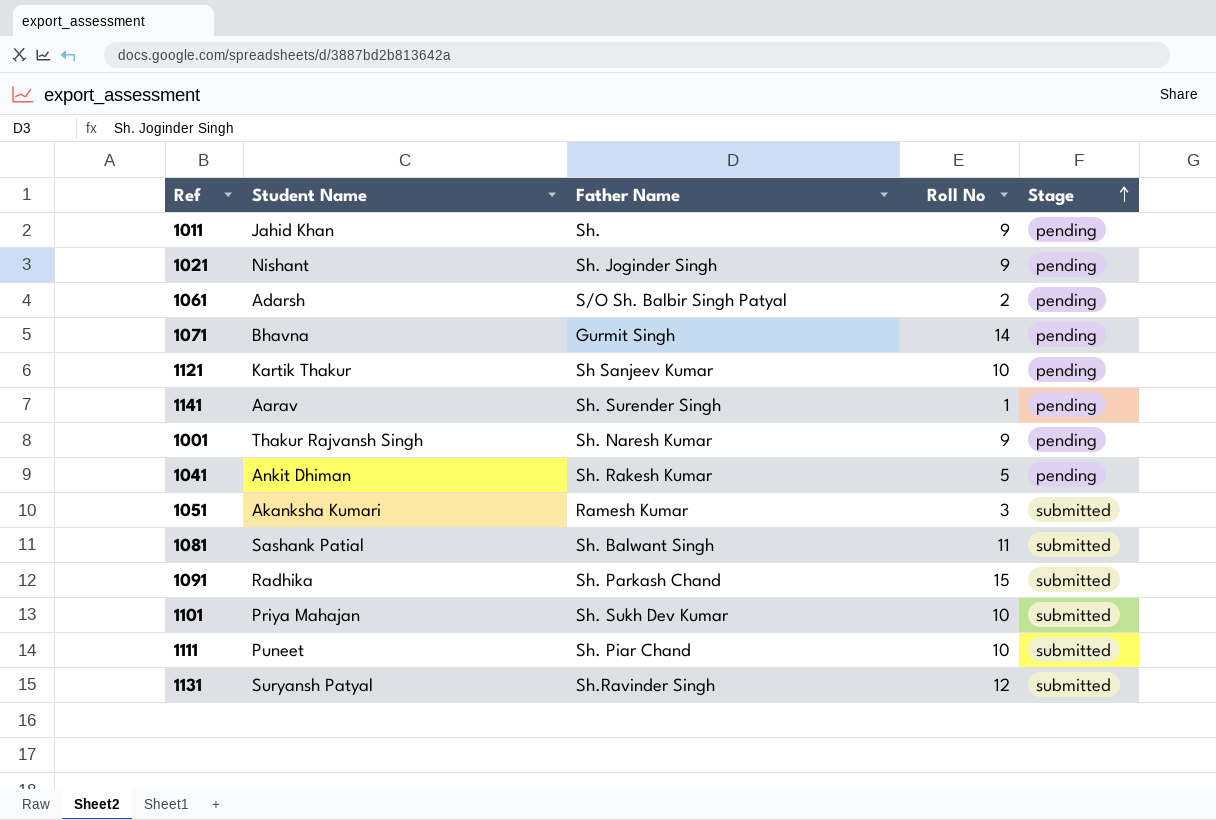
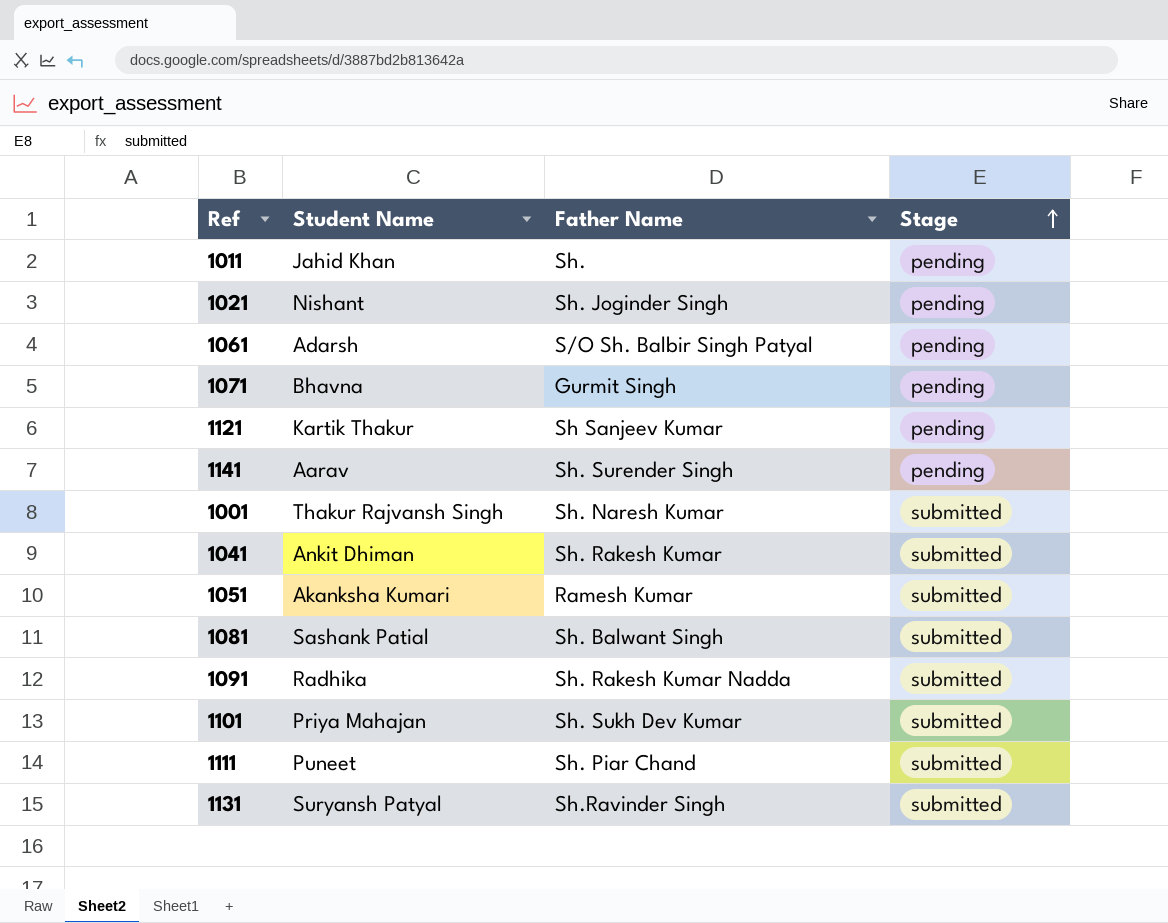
column Roll No | position: 4 -> none
1001 | Stage: pending -> submitted
1041 | Stage: pending -> submitted
1091 | Father Name: Sh. Parkash Chand -> Sh. Rakesh Kumar Nadda

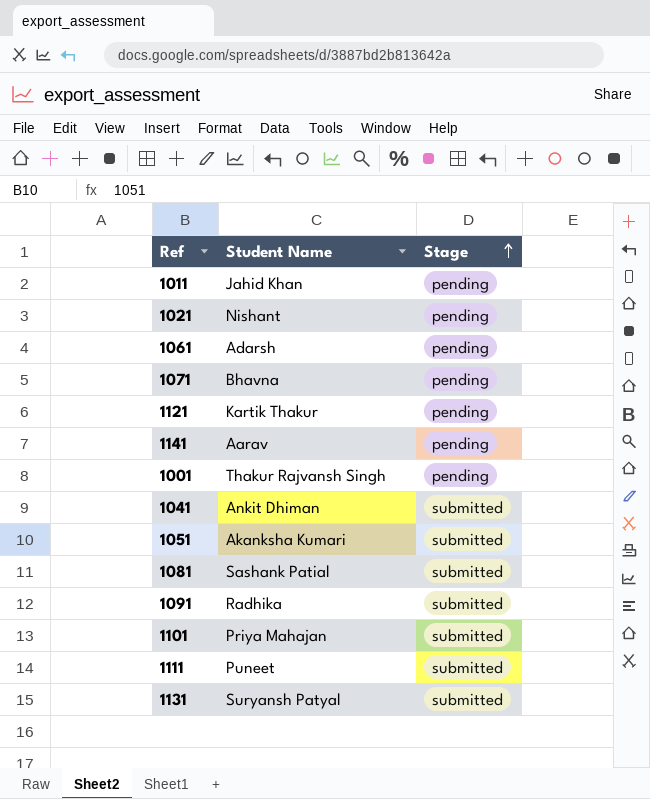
column Father Name | position: 3 -> none
1001 | Stage: submitted -> pending

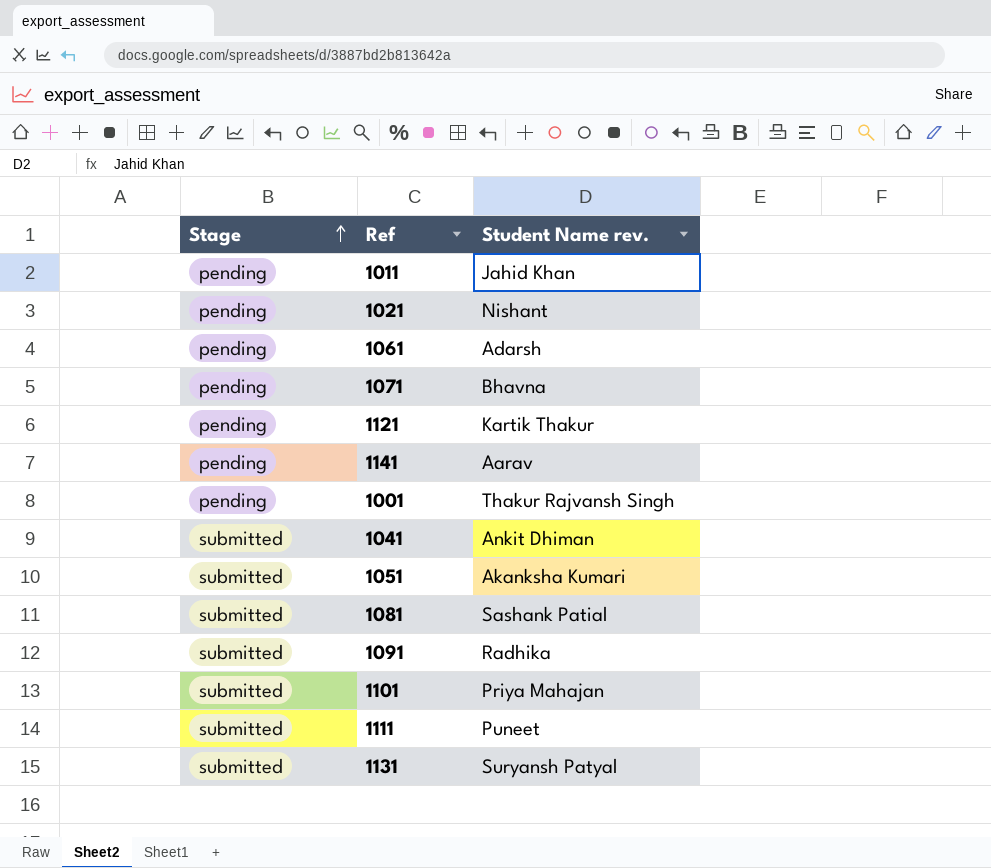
column Stage | position: 3 -> 1
column name: Student Name -> Student Name rev.

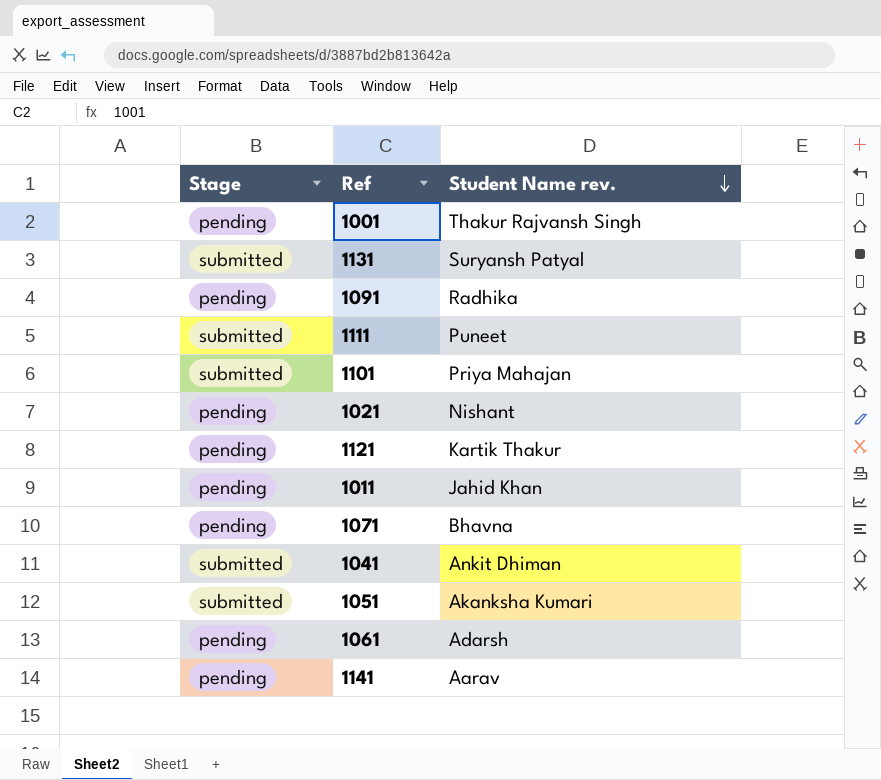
row order: Stage ascending -> Student Name rev. descending
row 1081: submitted | Sashank Patial -> none
1091 | Stage: submitted -> pending

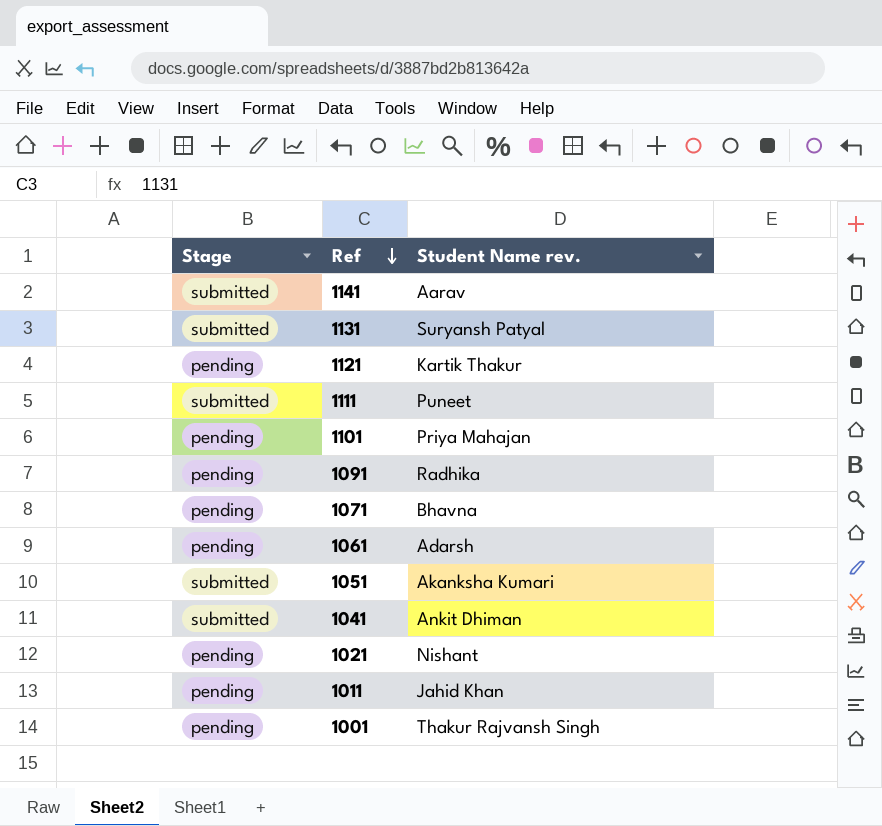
row order: Student Name rev. descending -> Ref descending
1141 | Stage: pending -> submitted
1101 | Stage: submitted -> pending

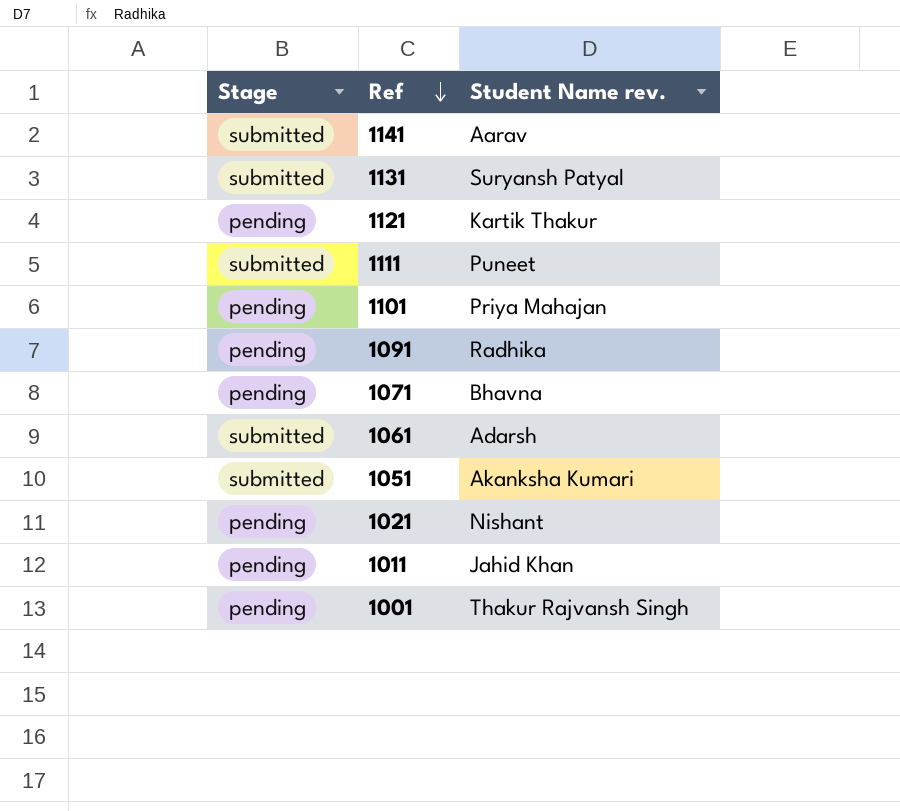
row 1041: submitted | Ankit Dhiman -> none
1061 | Stage: pending -> submitted

